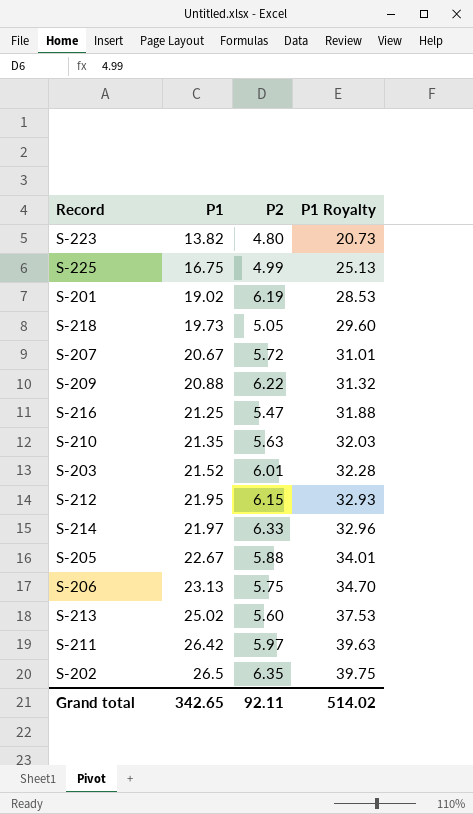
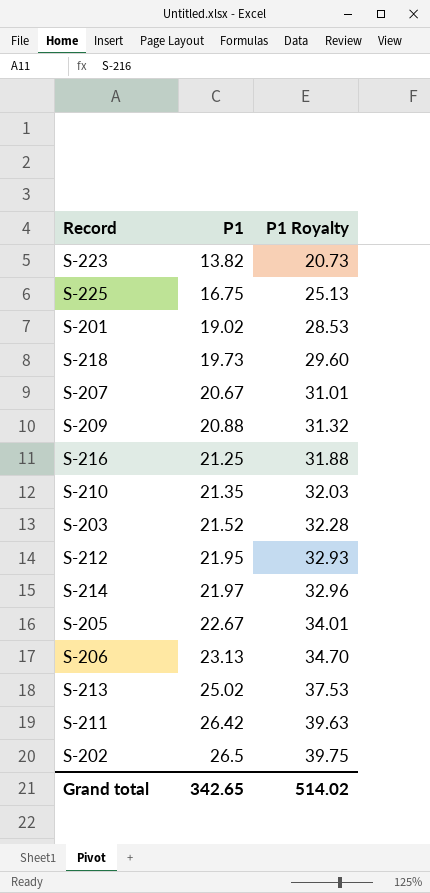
column P2 | position: 3 -> none

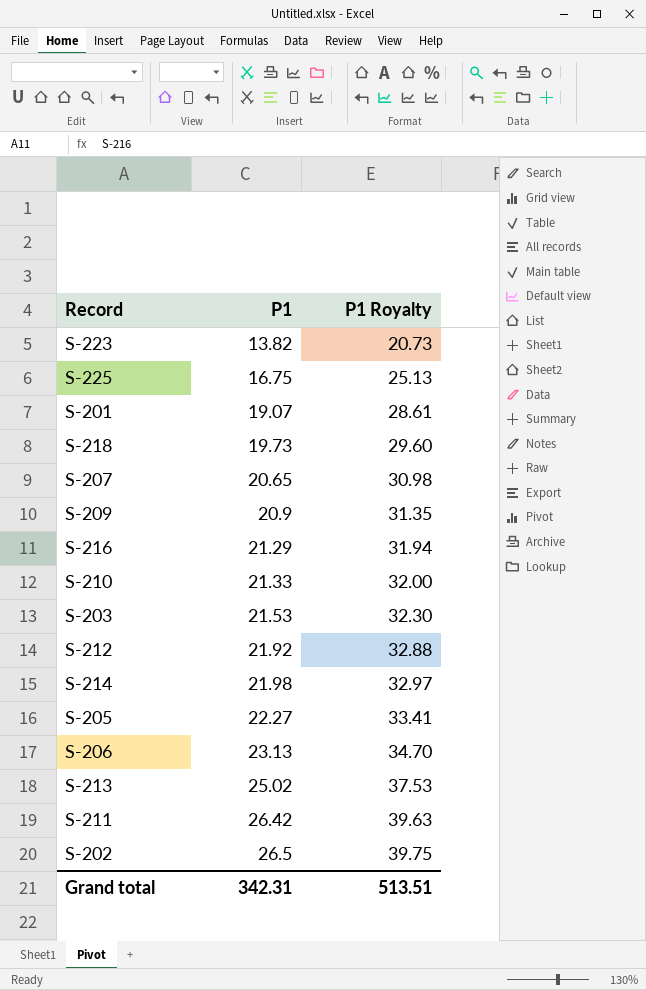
S-201 | P1: 19.02 -> 19.07
S-201 | P1 Royalty: 28.53 -> 28.61
S-207 | P1: 20.67 -> 20.65
S-207 | P1 Royalty: 31.01 -> 30.98
S-209 | P1: 20.88 -> 20.9
S-209 | P1 Royalty: 31.32 -> 31.35
S-216 | P1: 21.25 -> 21.29
S-216 | P1 Royalty: 31.88 -> 31.94
S-210 | P1: 21.35 -> 21.33
S-210 | P1 Royalty: 32.03 -> 32.00
S-203 | P1: 21.52 -> 21.53
S-203 | P1 Royalty: 32.28 -> 32.30
S-212 | P1: 21.95 -> 21.92
S-212 | P1 Royalty: 32.93 -> 32.88
S-214 | P1: 21.97 -> 21.98
S-214 | P1 Royalty: 32.96 -> 32.97
S-205 | P1: 22.67 -> 22.27
S-205 | P1 Royalty: 34.01 -> 33.41
Grand total | P1: 342.65 -> 342.31
Grand total | P1 Royalty: 514.02 -> 513.51

